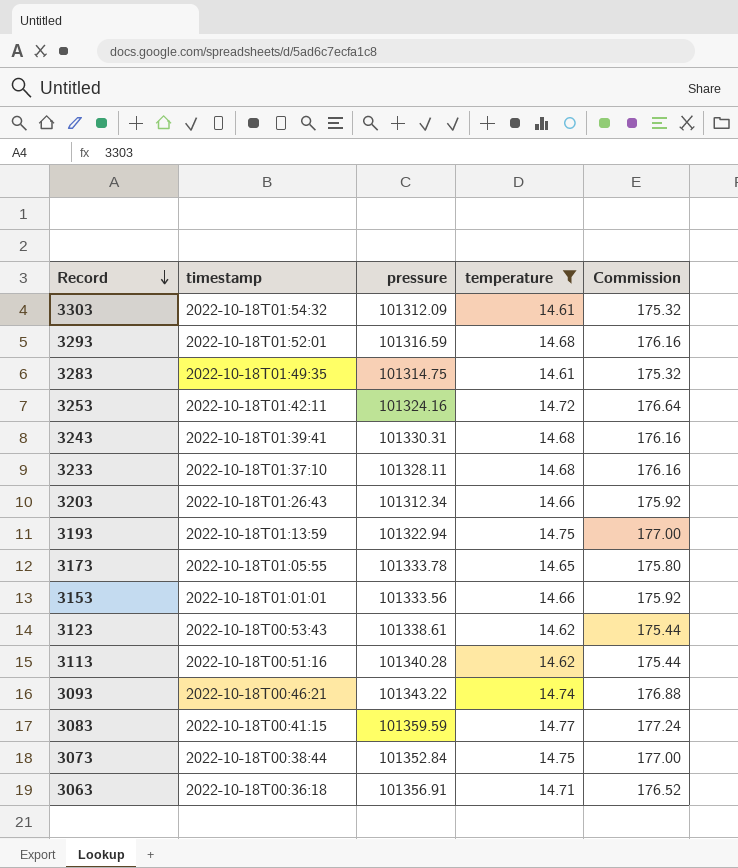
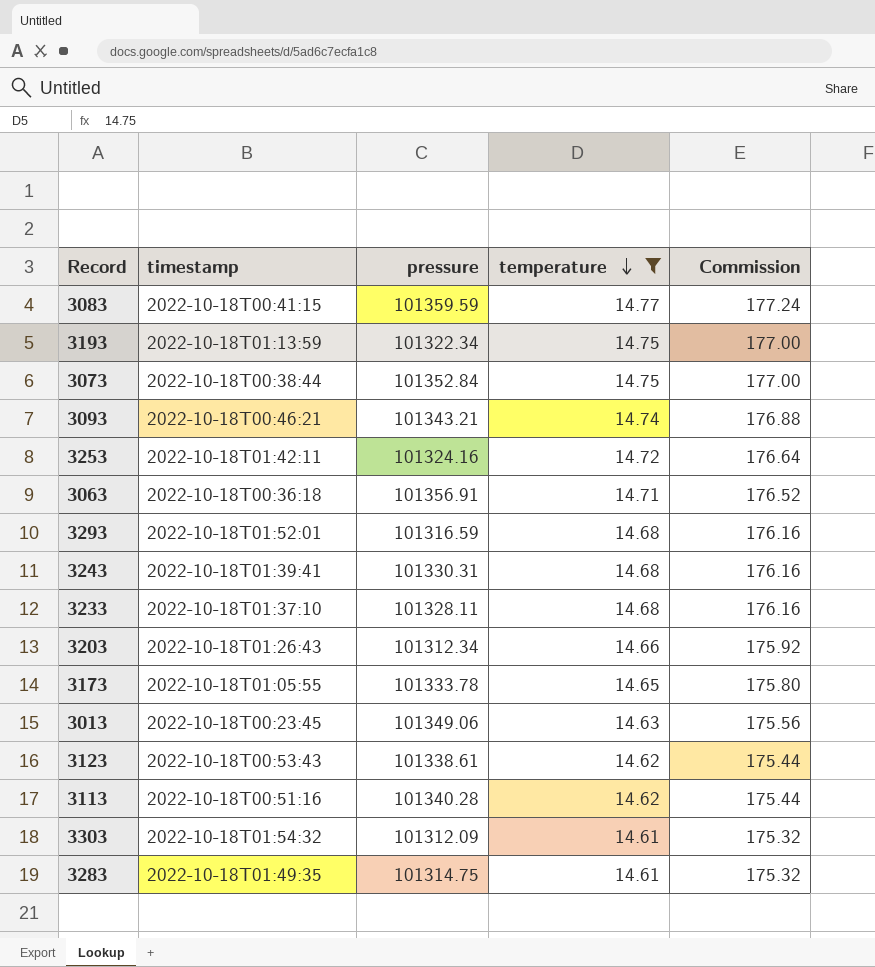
row order: Record descending -> temperature descending
row 3153: 2022-10-18T01:01:01 | 101333.56 | 14.66 | 175.92 -> none
3193 | pressure: 101322.94 -> 101322.34
3093 | pressure: 101343.22 -> 101343.21
row 3013: none -> 2022-10-18T00:23:45 | 101349.06 | 14.63 | 175.56

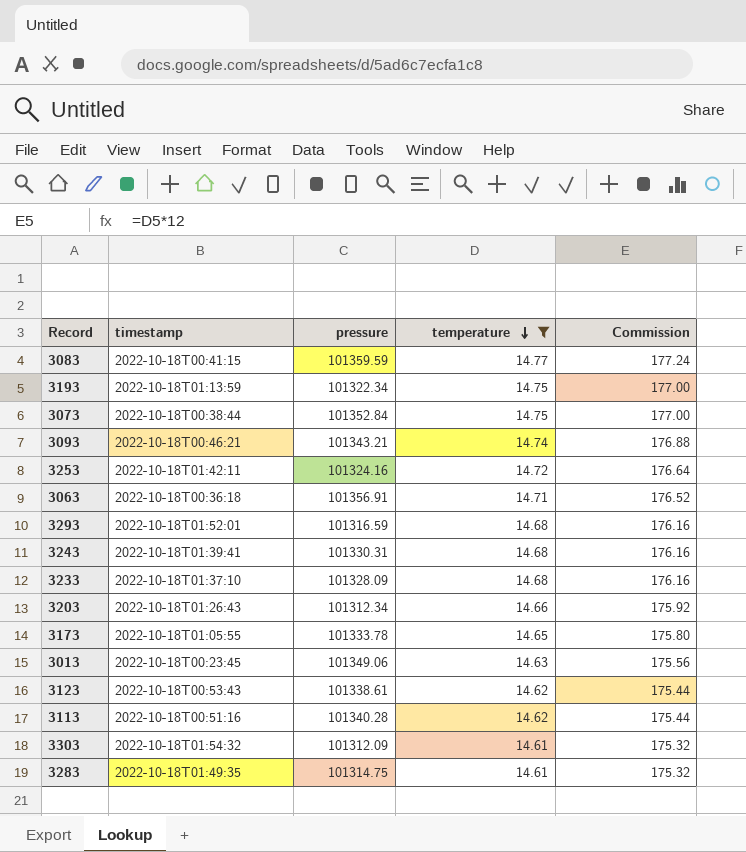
3233 | pressure: 101328.11 -> 101328.09

